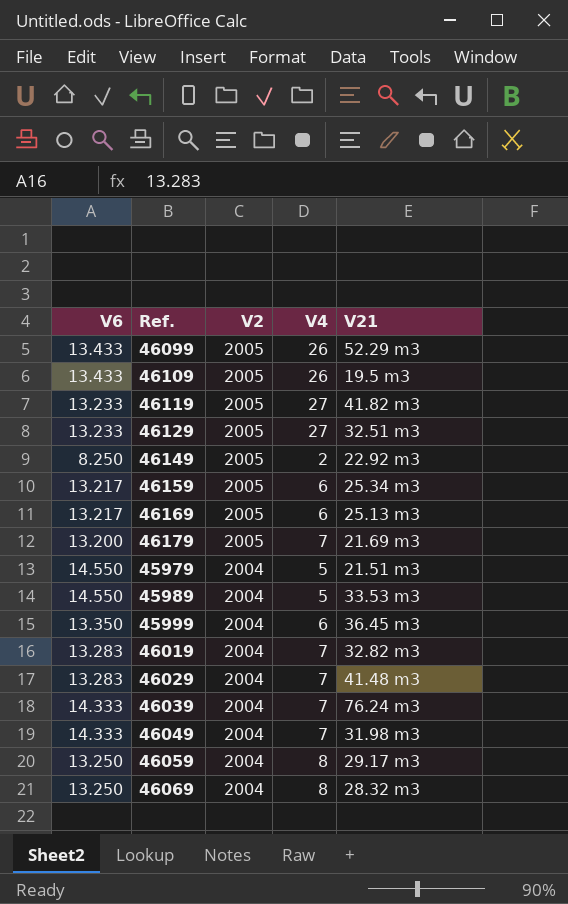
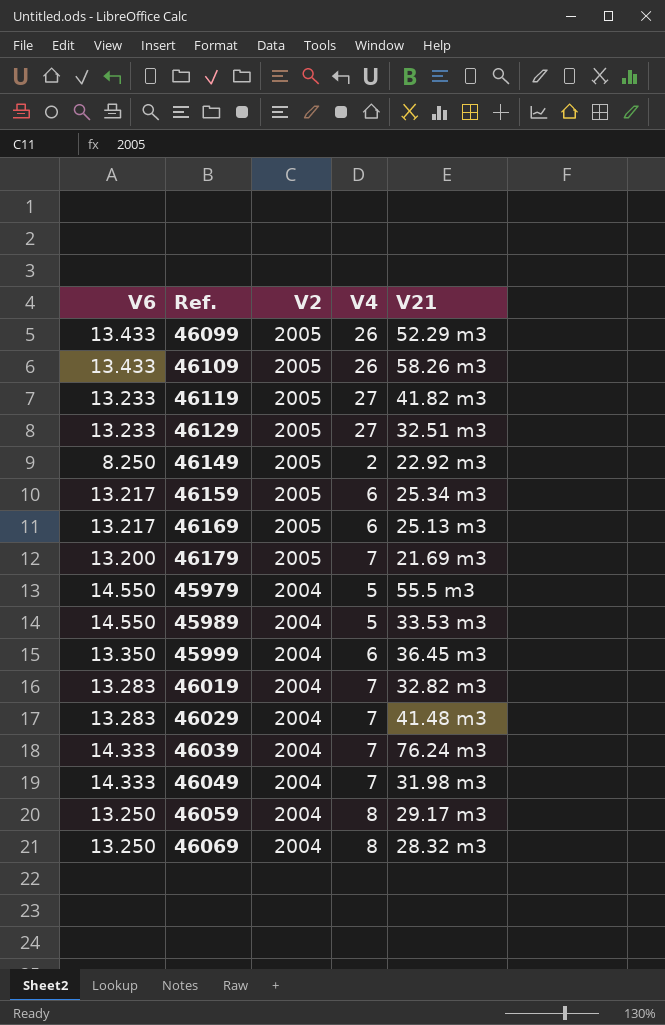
46109 | V21: 19.5 m3 -> 58.26 m3
45979 | V21: 21.51 m3 -> 55.5 m3

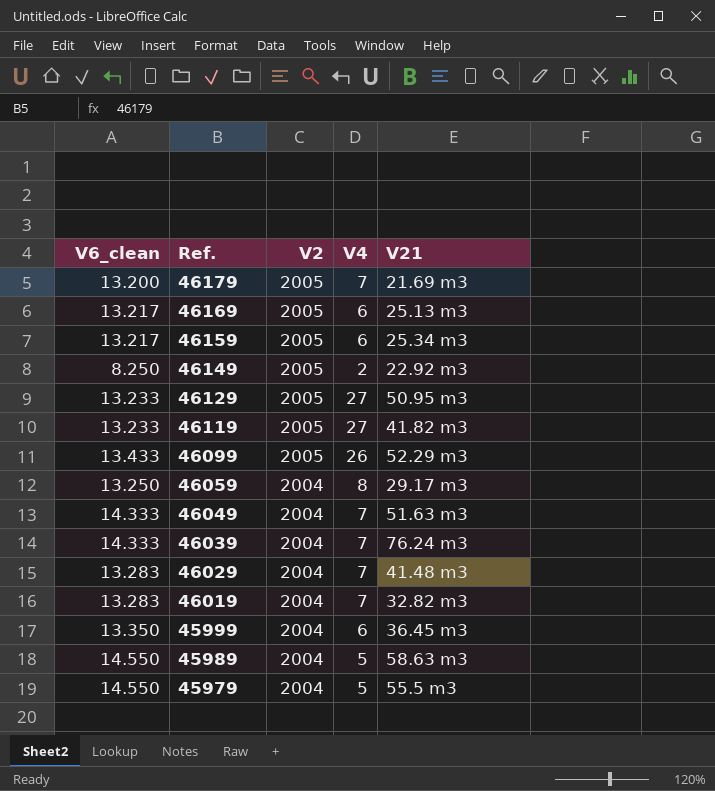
row order: V2 descending -> Ref. descending
column name: V6 -> V6_clean
row 46109: 13.433 | 2005 | 26 | 58.26 m3 -> none
row 46069: 13.250 | 2004 | 8 | 28.32 m3 -> none
46129 | V21: 32.51 m3 -> 50.95 m3
46049 | V21: 31.98 m3 -> 51.63 m3
45989 | V21: 33.53 m3 -> 58.63 m3

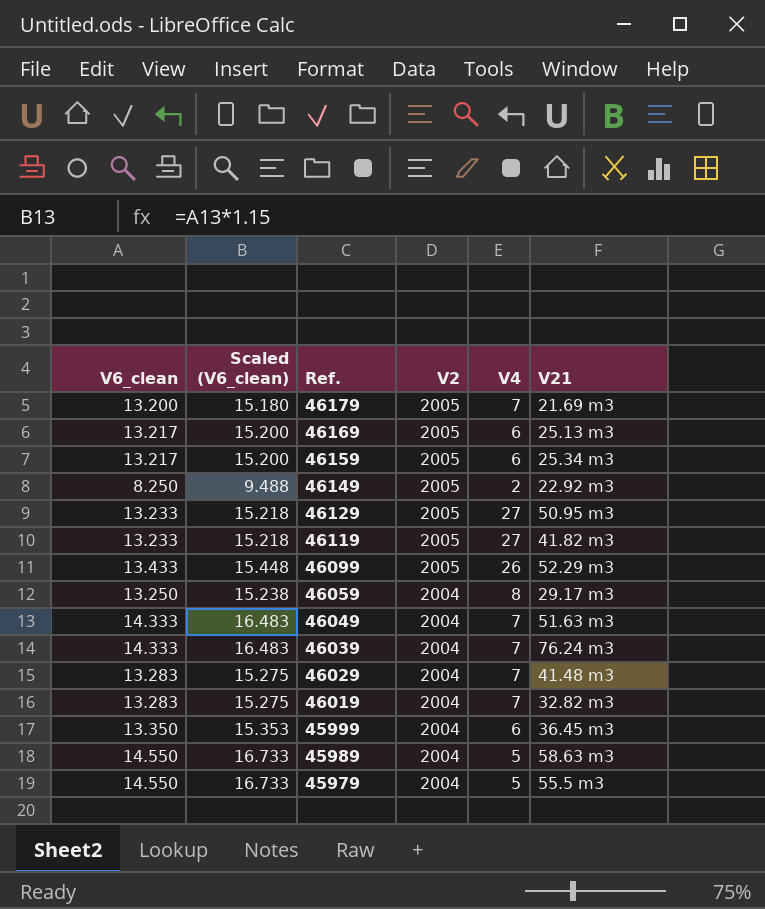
column Scaled (V6_clean) | formula: none -> [V6_clean] * 1.15

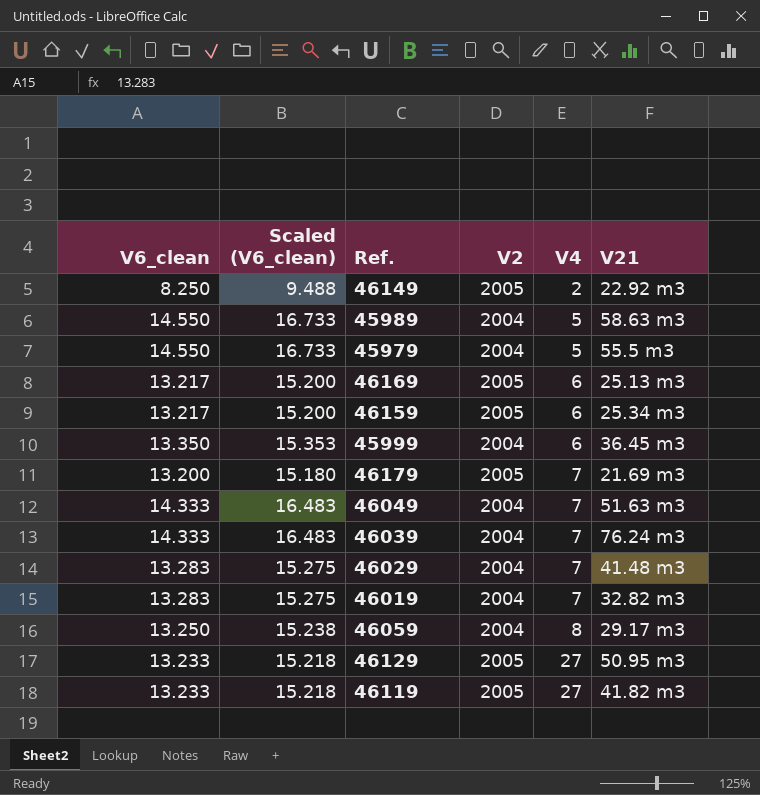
row order: Ref. descending -> V4 ascending
row 46099: 13.433 | 15.448 | 2005 | 26 | 52.29 m3 -> none

